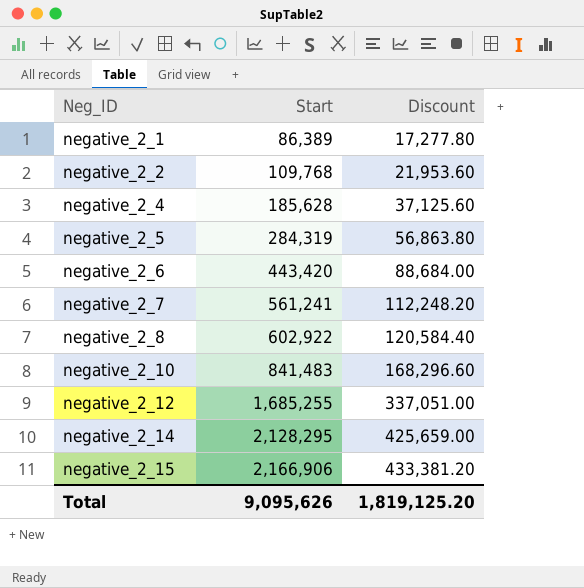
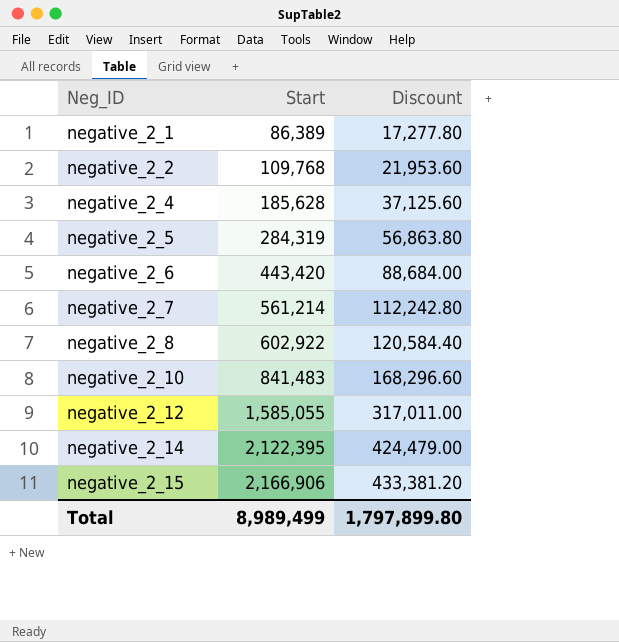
negative_2_7 | Start: 561,241 -> 561,214
negative_2_7 | Discount: 112,248.20 -> 112,242.80
negative_2_12 | Start: 1,685,255 -> 1,585,055
negative_2_12 | Discount: 337,051.00 -> 317,011.00
negative_2_14 | Start: 2,128,295 -> 2,122,395
negative_2_14 | Discount: 425,659.00 -> 424,479.00
Total | Start: 9,095,626 -> 8,989,499
Total | Discount: 1,819,125.20 -> 1,797,899.80

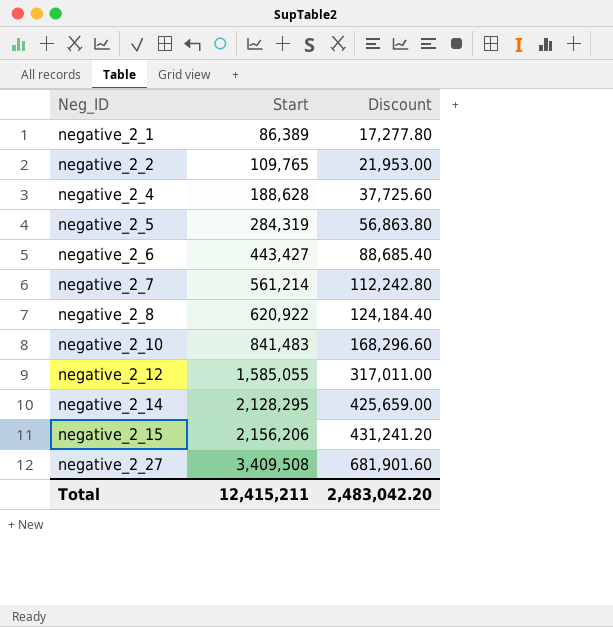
negative_2_2 | Start: 109,768 -> 109,765
negative_2_2 | Discount: 21,953.60 -> 21,953.00
negative_2_4 | Start: 185,628 -> 188,628
negative_2_4 | Discount: 37,125.60 -> 37,725.60
negative_2_6 | Start: 443,420 -> 443,427
negative_2_6 | Discount: 88,684.00 -> 88,685.40
negative_2_8 | Start: 602,922 -> 620,922
negative_2_8 | Discount: 120,584.40 -> 124,184.40
negative_2_14 | Start: 2,122,395 -> 2,128,295
negative_2_14 | Discount: 424,479.00 -> 425,659.00
negative_2_15 | Start: 2,166,906 -> 2,156,206
negative_2_15 | Discount: 433,381.20 -> 431,241.20
row negative_2_27: none -> 3,409,508 | 681,901.60
Total | Start: 8,989,499 -> 12,415,211
Total | Discount: 1,797,899.80 -> 2,483,042.20

